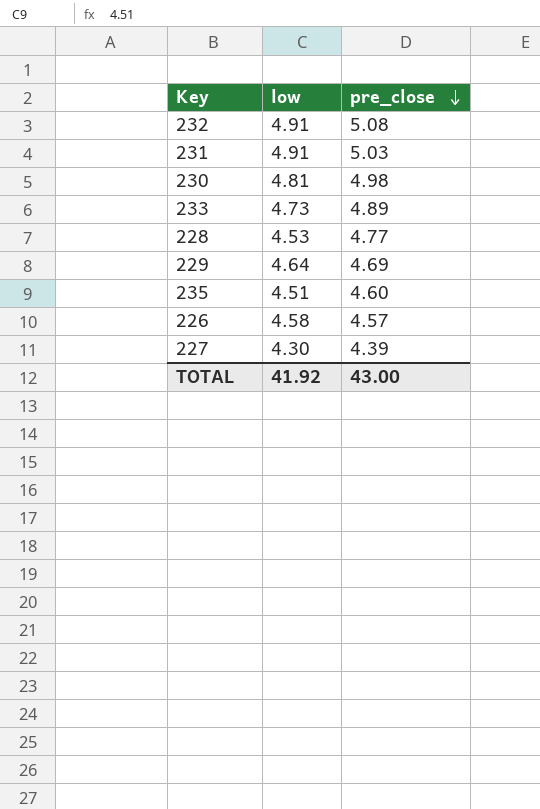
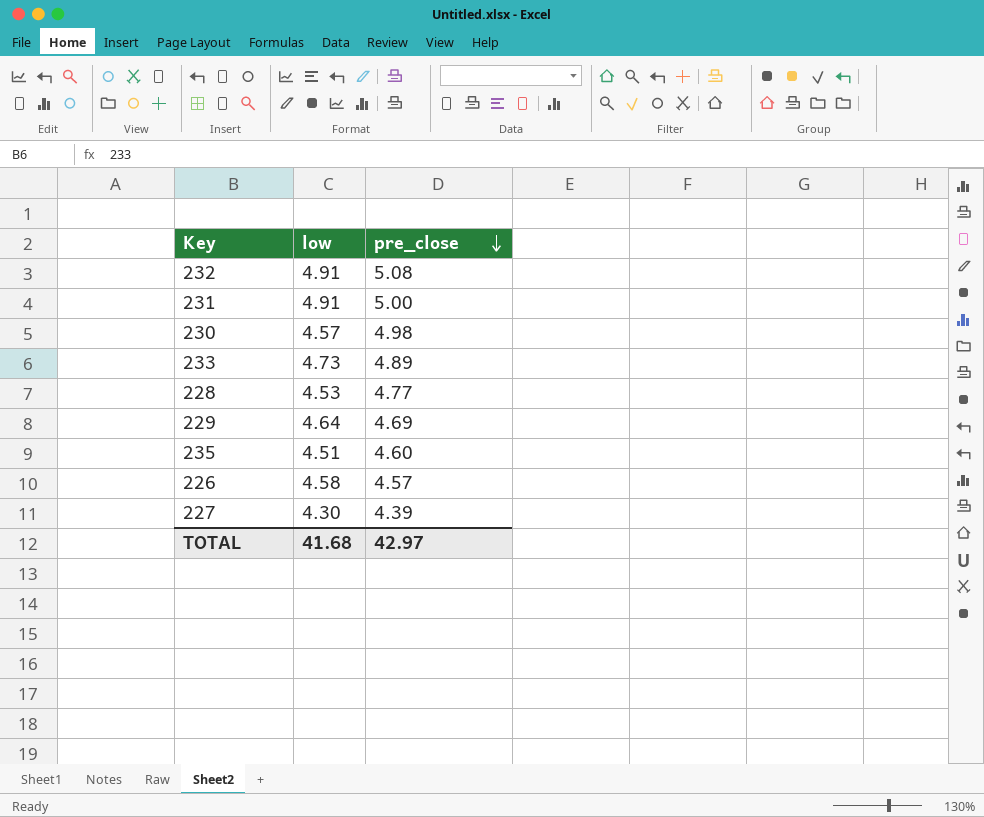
231 | pre_close: 5.03 -> 5.00
230 | low: 4.81 -> 4.57
TOTAL | low: 41.92 -> 41.68
TOTAL | pre_close: 43.00 -> 42.97

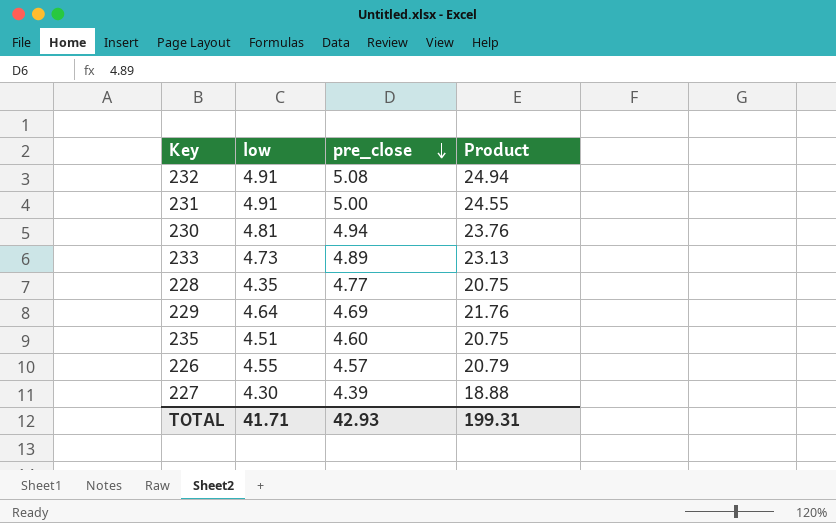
column Product | formula: none -> [low] * [pre_close]
230 | low: 4.57 -> 4.81
230 | pre_close: 4.98 -> 4.94
228 | low: 4.53 -> 4.35
226 | low: 4.58 -> 4.55
TOTAL | low: 41.68 -> 41.71
TOTAL | pre_close: 42.97 -> 42.93

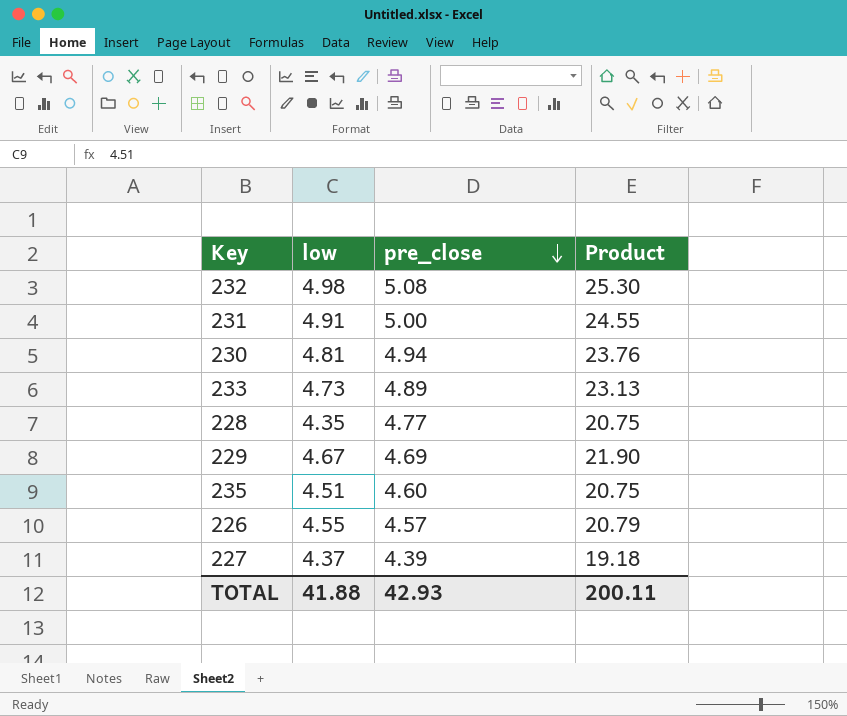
232 | low: 4.91 -> 4.98
232 | Product: 24.94 -> 25.30
229 | low: 4.64 -> 4.67
229 | Product: 21.76 -> 21.90
227 | low: 4.30 -> 4.37
227 | Product: 18.88 -> 19.18
TOTAL | low: 41.71 -> 41.88
TOTAL | Product: 199.31 -> 200.11

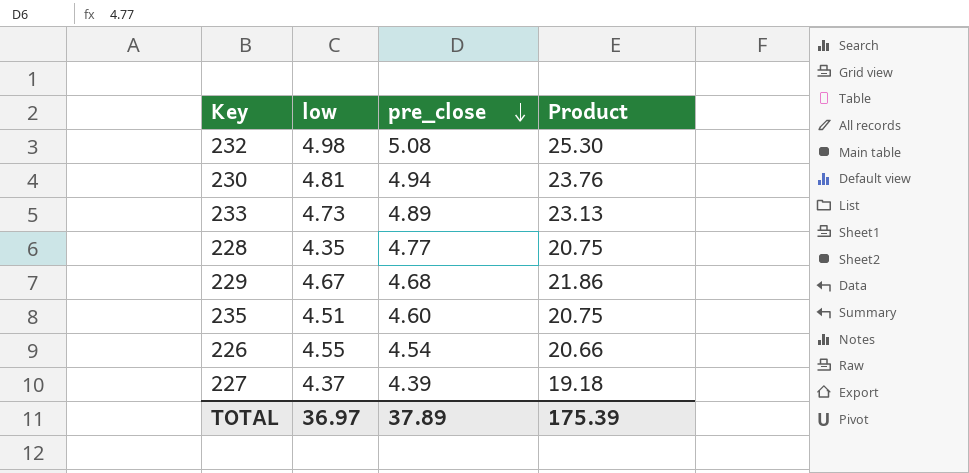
row 231: 4.91 | 5.00 | 24.55 -> none
229 | pre_close: 4.69 -> 4.68
229 | Product: 21.90 -> 21.86
226 | pre_close: 4.57 -> 4.54
226 | Product: 20.79 -> 20.66
TOTAL | low: 41.88 -> 36.97
TOTAL | pre_close: 42.93 -> 37.89
TOTAL | Product: 200.11 -> 175.39

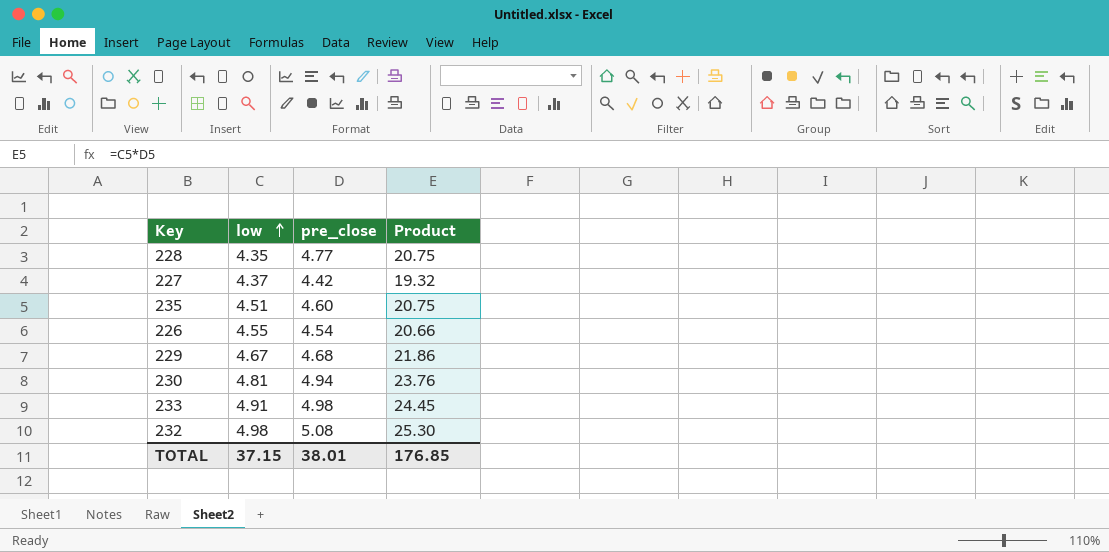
row order: pre_close descending -> low ascending
227 | pre_close: 4.39 -> 4.42
227 | Product: 19.18 -> 19.32
233 | low: 4.73 -> 4.91
233 | pre_close: 4.89 -> 4.98
233 | Product: 23.13 -> 24.45
TOTAL | low: 36.97 -> 37.15
TOTAL | pre_close: 37.89 -> 38.01
TOTAL | Product: 175.39 -> 176.85

